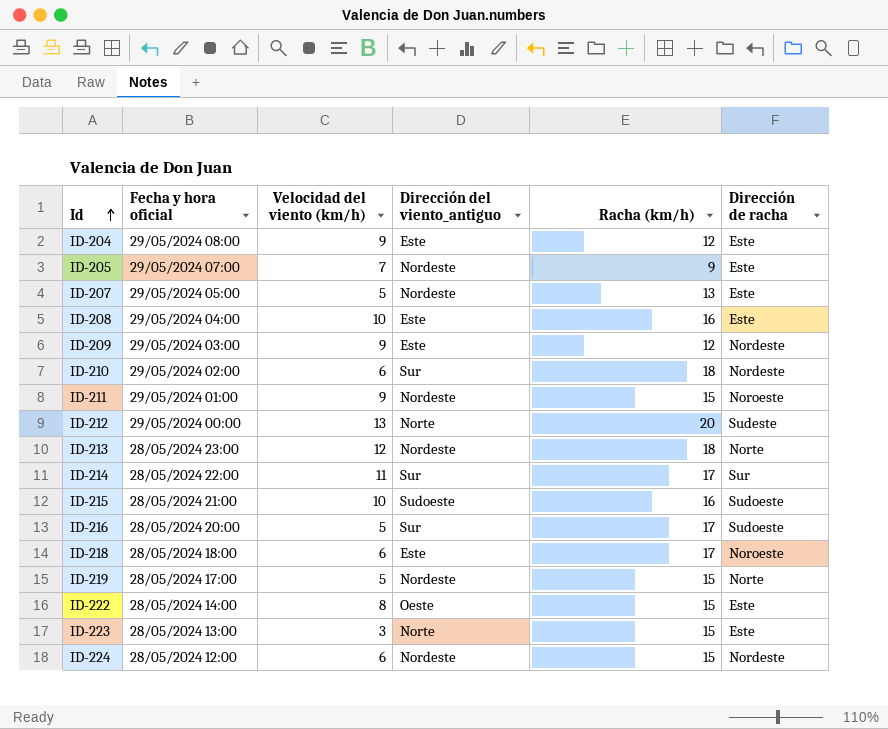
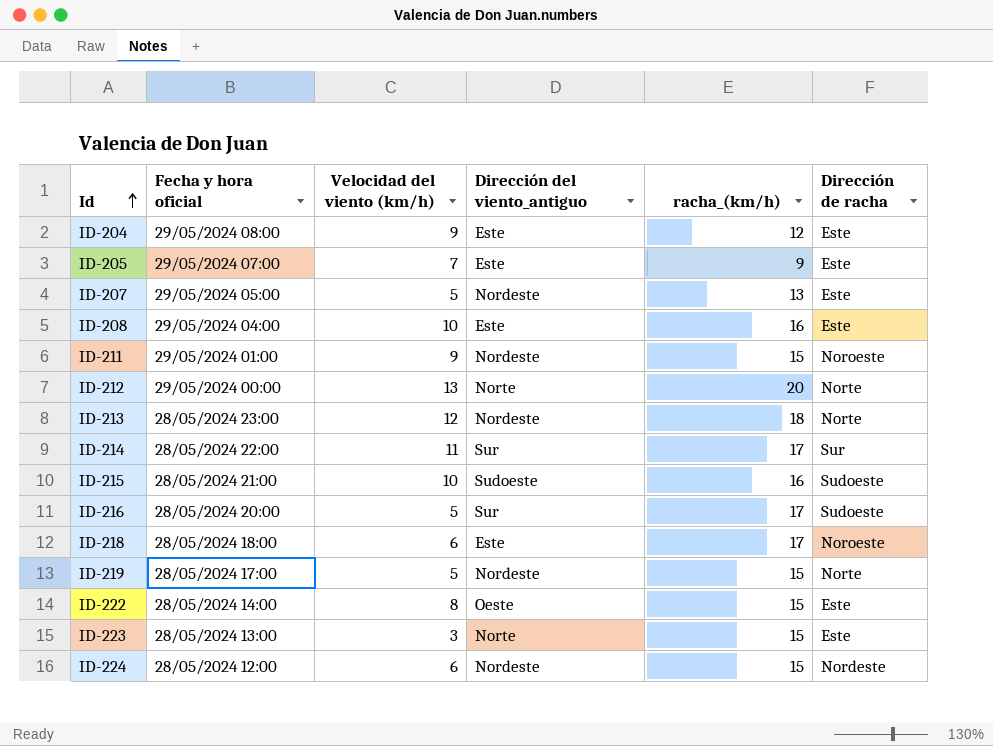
column name: Racha (km/h) -> racha_(km/h)
row ID-209: 29/05/2024 03:00 | 9 | Este | 12 | Nordeste -> none
row ID-210: 29/05/2024 02:00 | 6 | Sur | 18 | Nordeste -> none
ID-205 | Dirección del viento_antiguo: Nordeste -> Este
ID-212 | Dirección de racha: Sudeste -> Norte

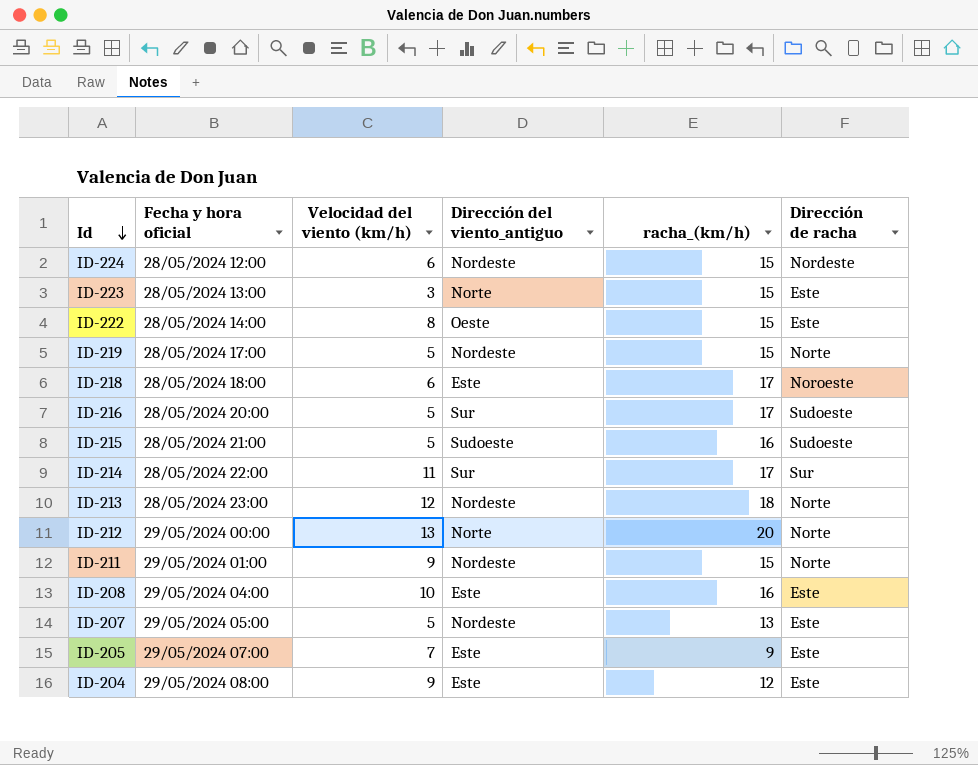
row order: Id ascending -> Id descending
ID-215 | Velocidad del viento (km/h): 10 -> 5
ID-211 | Dirección de racha: Noroeste -> Norte

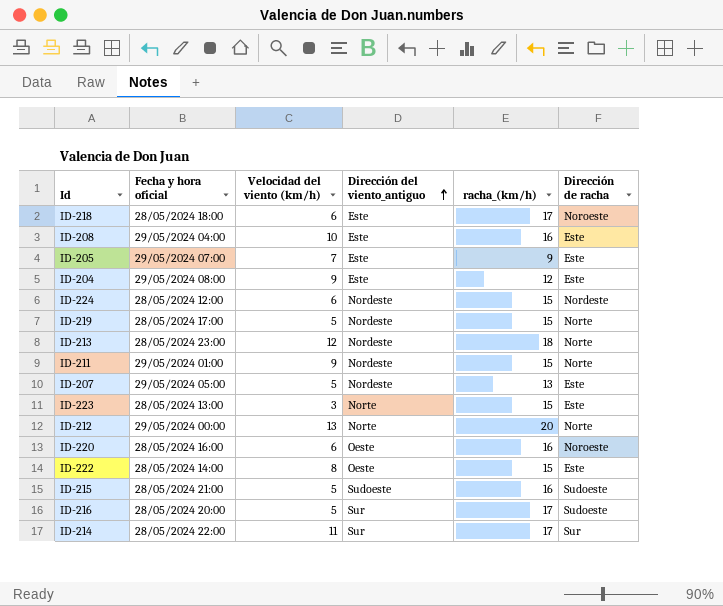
row order: Id descending -> Dirección del viento_antiguo ascending
row ID-220: none -> 28/05/2024 16:00 | 6 | Oeste | 16 | Noroeste

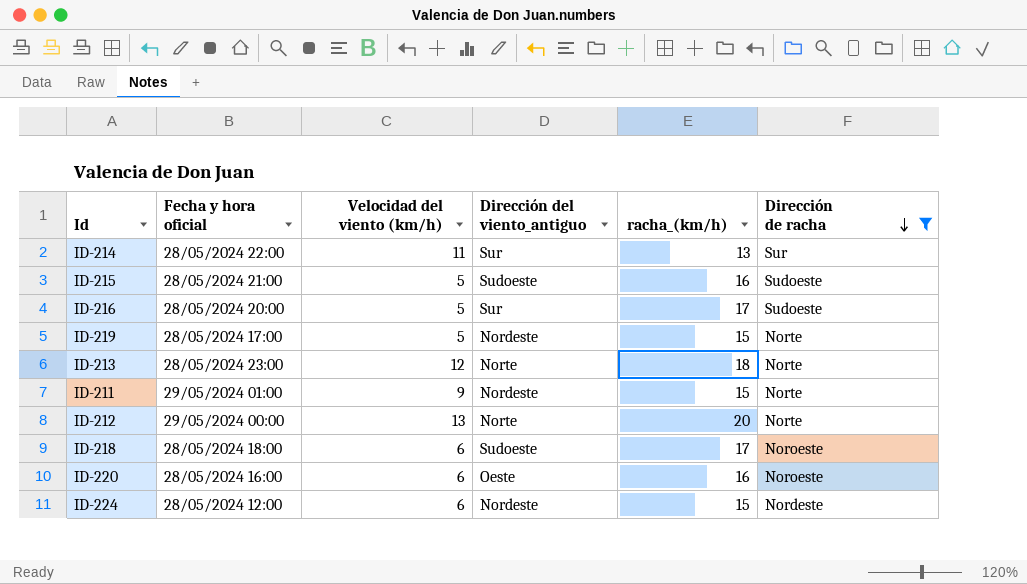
filter: none -> Dirección de racha != Este
row order: Dirección del viento_antiguo ascending -> Dirección de racha descending
ID-214 | racha_(km/h): 17 -> 13
ID-213 | Dirección del viento_antiguo: Nordeste -> Norte
ID-218 | Dirección del viento_antiguo: Este -> Sudoeste

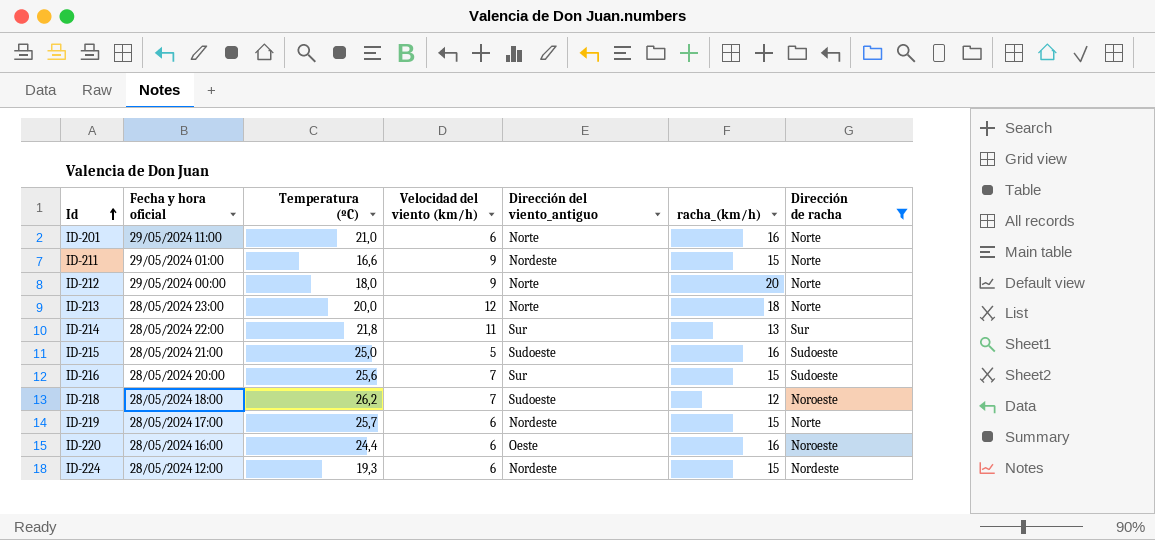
row order: Dirección de racha descending -> Id ascending
column Temperatura (ºC) | position: none -> 3
row ID-201: none -> 29/05/2024 11:00 | 21,0 | 6 | Norte | 16 | Norte
ID-212 | Velocidad del viento (km/h): 13 -> 9
ID-216 | Velocidad del viento (km/h): 5 -> 7
ID-216 | racha_(km/h): 17 -> 15
ID-218 | Velocidad del viento (km/h): 6 -> 7
ID-218 | racha_(km/h): 17 -> 12
ID-219 | Velocidad del viento (km/h): 5 -> 6

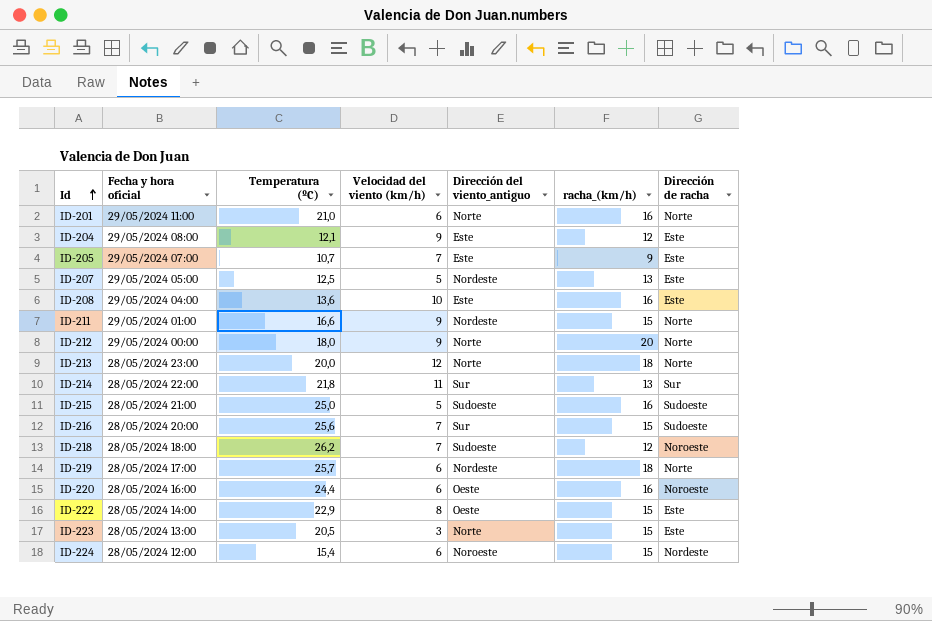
filter: Dirección de racha != Este -> none
ID-219 | racha_(km/h): 15 -> 18
ID-224 | Temperatura (ºC): 19,3 -> 15,4
ID-224 | Dirección del viento_antiguo: Nordeste -> Noroeste

